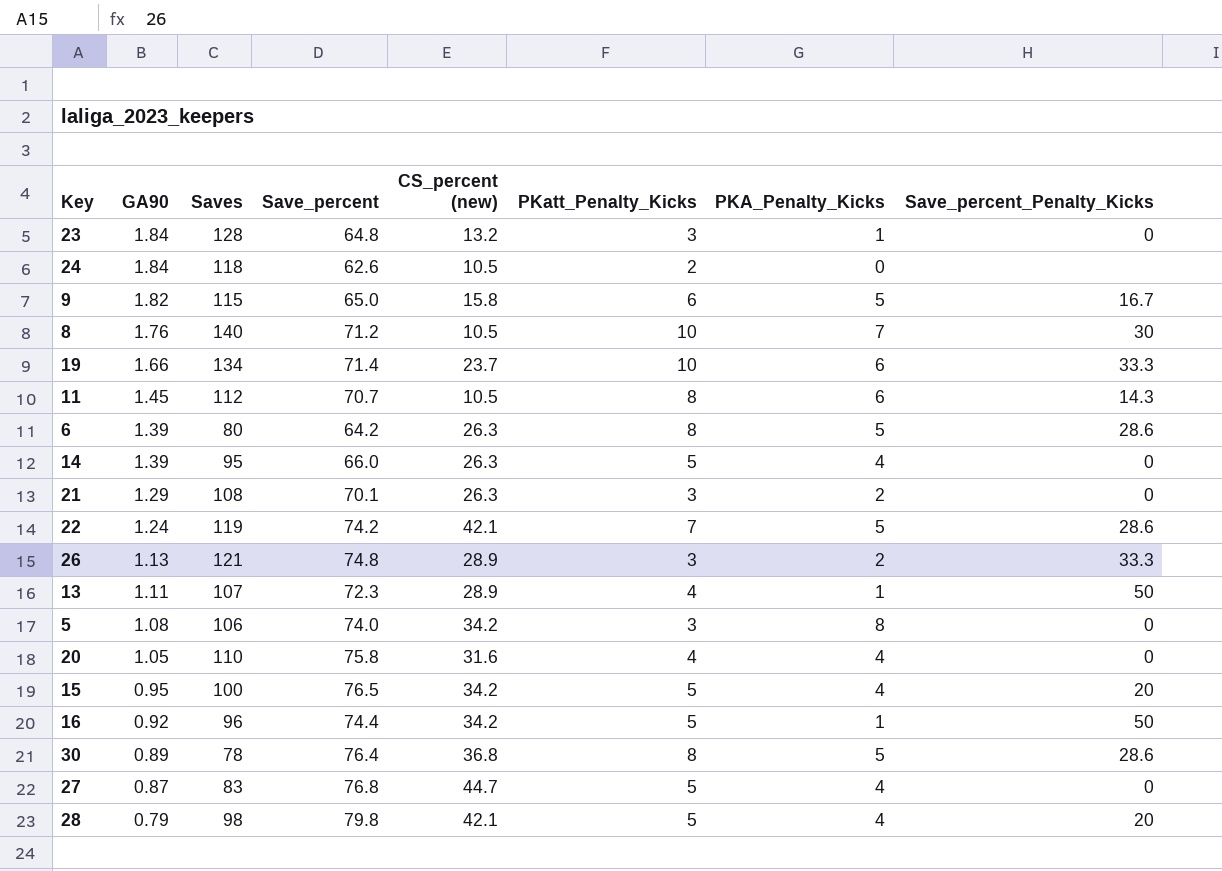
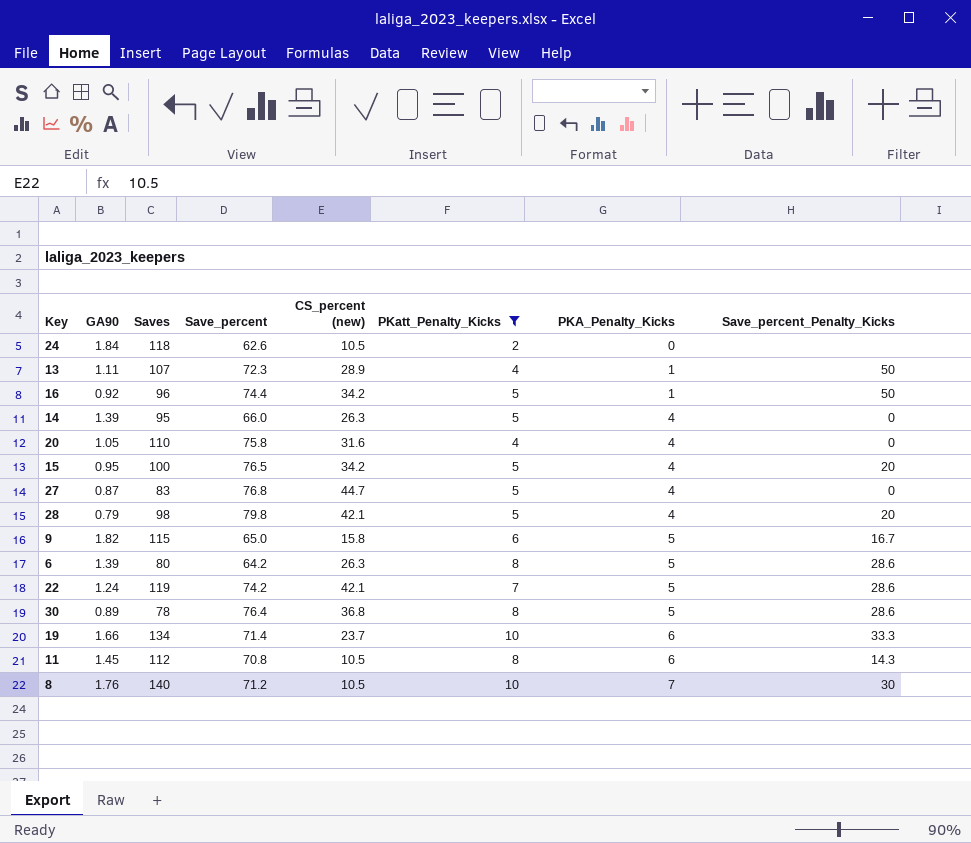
filter: none -> PKatt_Penalty_Kicks != 3
row order: GA90 descending -> PKA_Penalty_Kicks ascending
11 | Save_percent: 70.7 -> 70.8

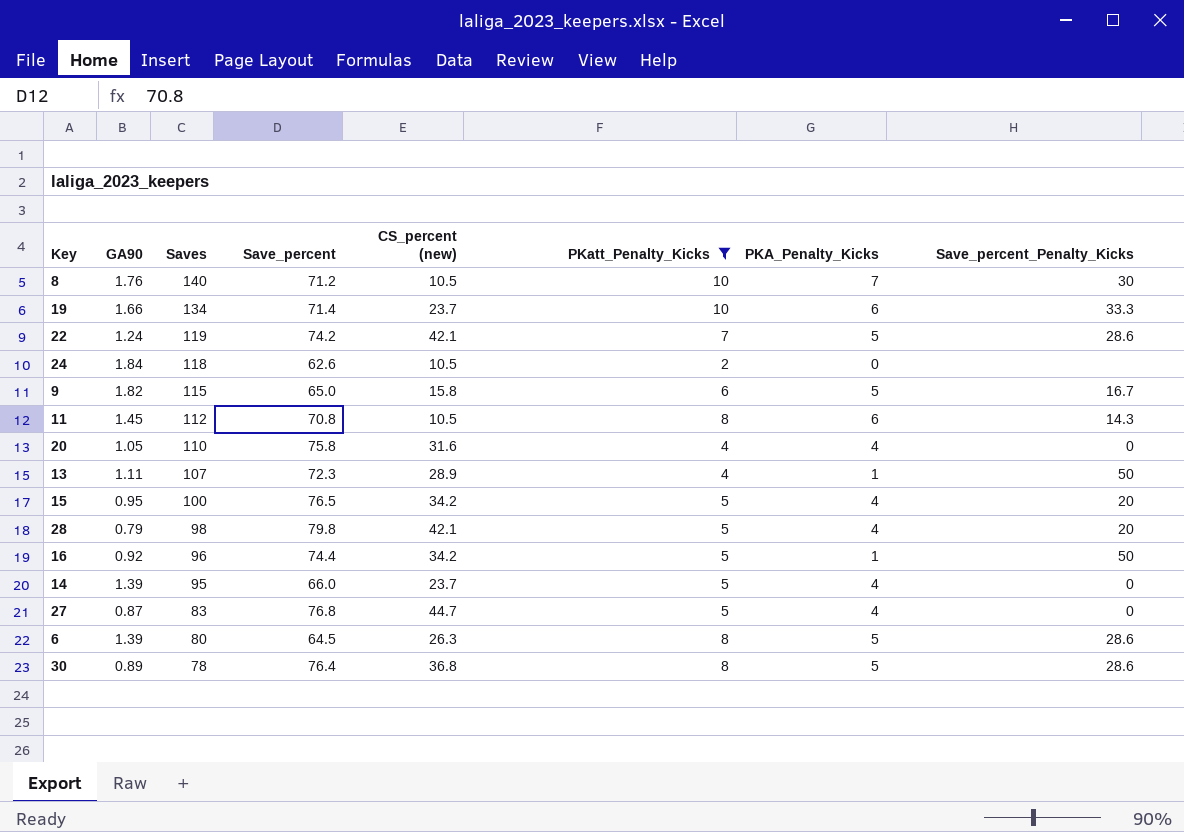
row order: PKA_Penalty_Kicks ascending -> Saves descending
14 | CS_percent (new): 26.3 -> 23.7
6 | Save_percent: 64.2 -> 64.5

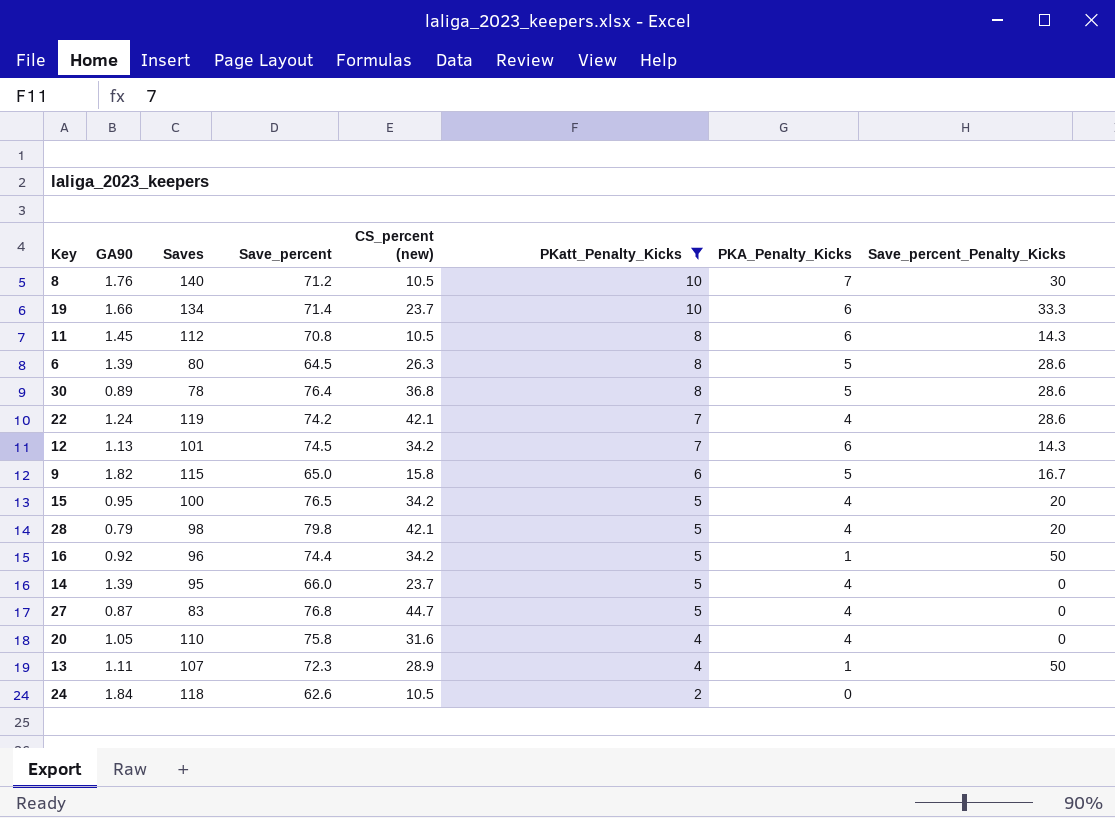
row order: Saves descending -> PKatt_Penalty_Kicks descending
22 | PKA_Penalty_Kicks: 5 -> 4
row 12: none -> 1.13 | 101 | 74.5 | 34.2 | 7 | 6 | 14.3

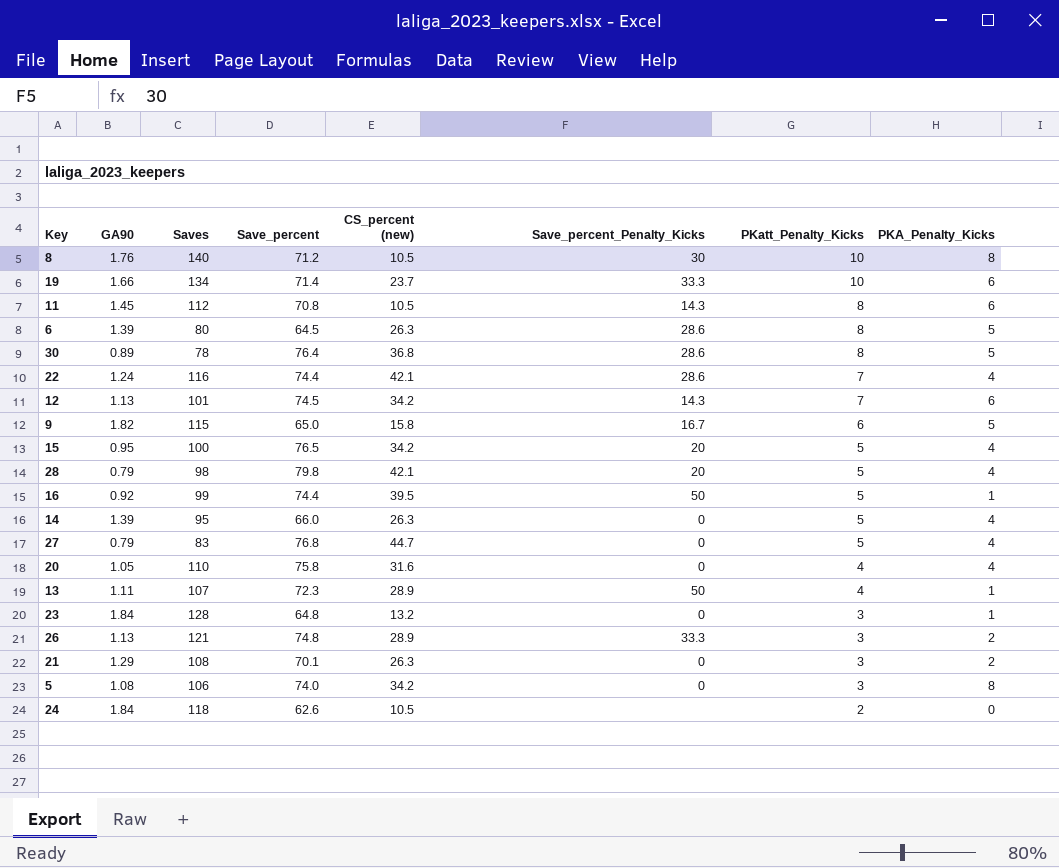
filter: PKatt_Penalty_Kicks != 3 -> none
column Save_percent_Penalty_Kicks | position: 8 -> 6
8 | PKA_Penalty_Kicks: 7 -> 8
22 | Saves: 119 -> 116
22 | Save_percent: 74.2 -> 74.4
16 | Saves: 96 -> 99
16 | CS_percent (new): 34.2 -> 39.5
14 | CS_percent (new): 23.7 -> 26.3
27 | GA90: 0.87 -> 0.79

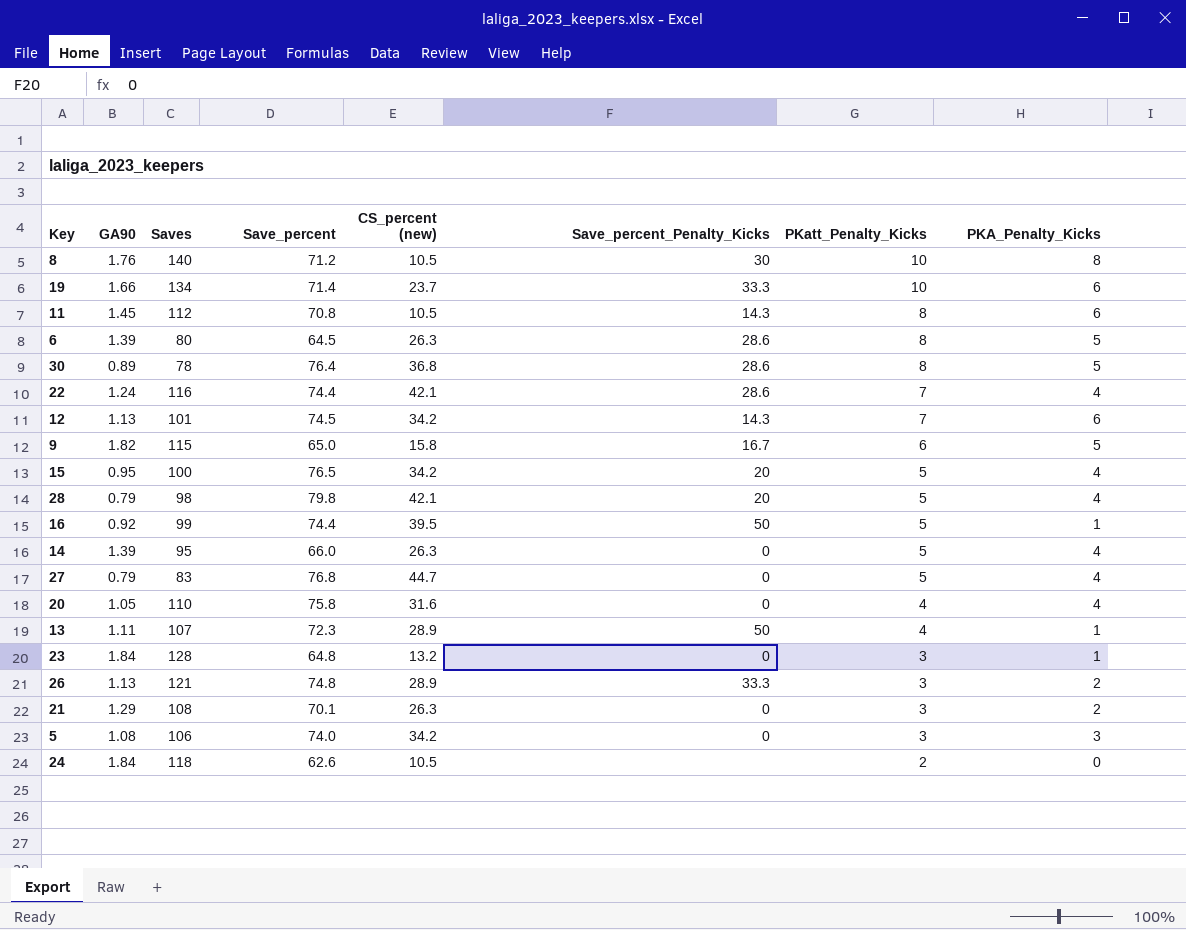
5 | PKA_Penalty_Kicks: 8 -> 3

